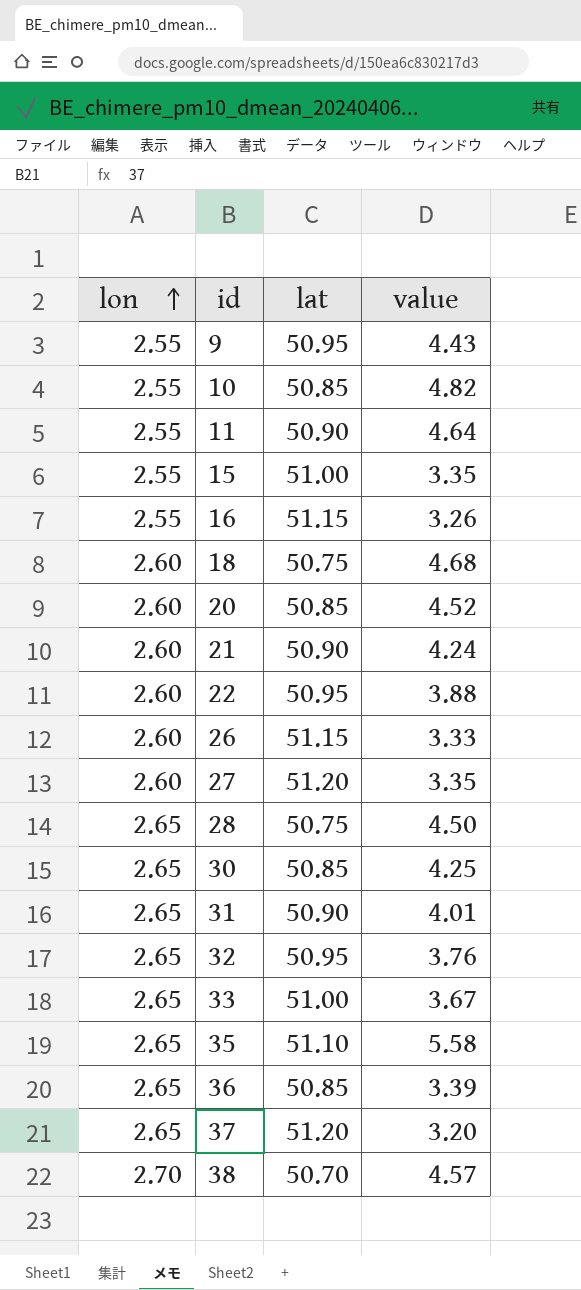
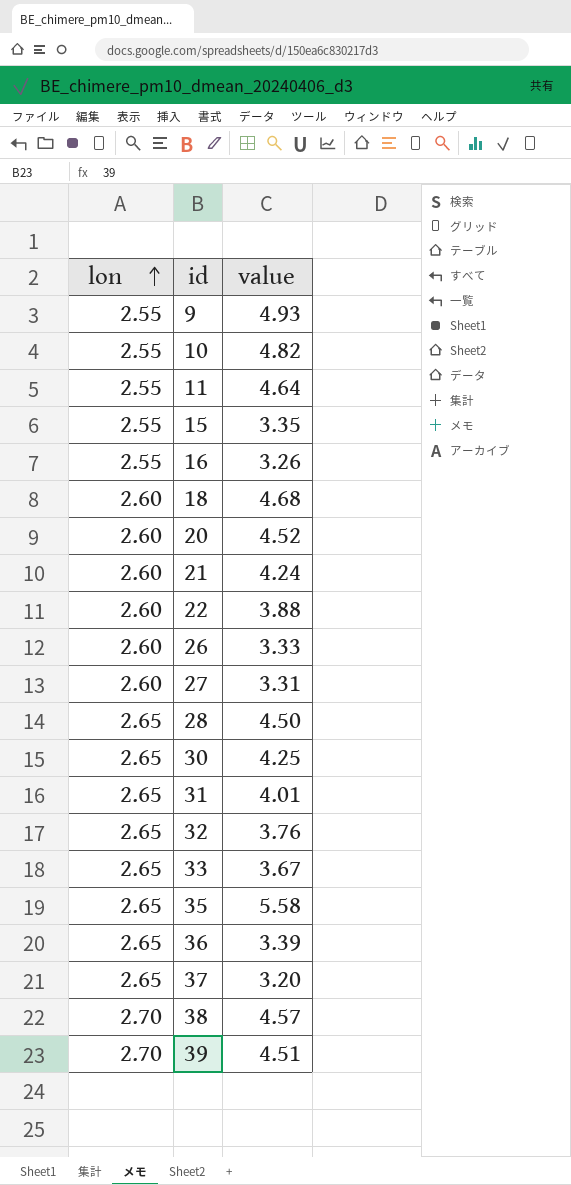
column lat | position: 3 -> none
9 | value: 4.43 -> 4.93
27 | value: 3.35 -> 3.31
row 39: none -> 2.70 | 4.51

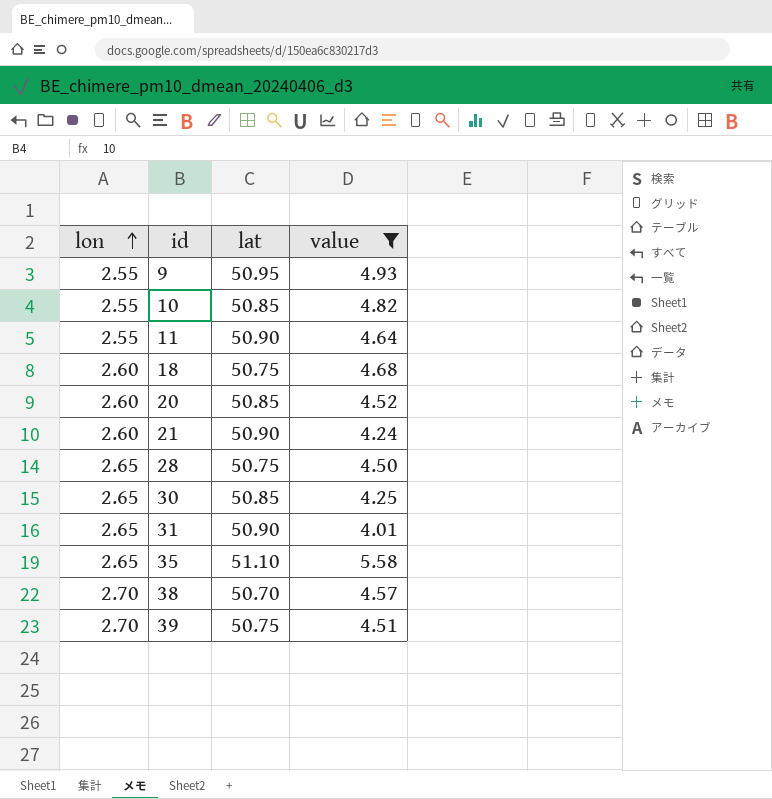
filter: none -> value >= 4.01
column lat | position: none -> 3

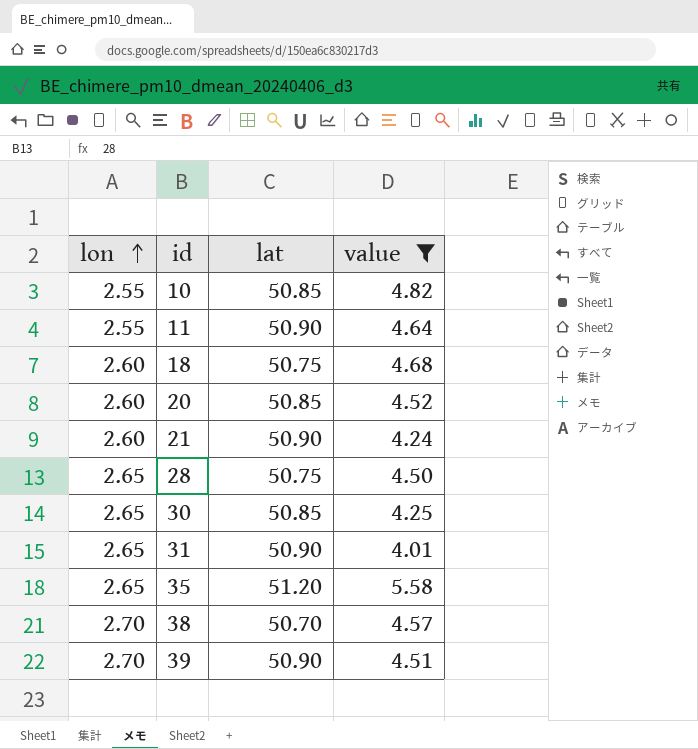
row 9: 2.55 | 50.95 | 4.93 -> none
35 | lat: 51.10 -> 51.20
39 | lat: 50.75 -> 50.90

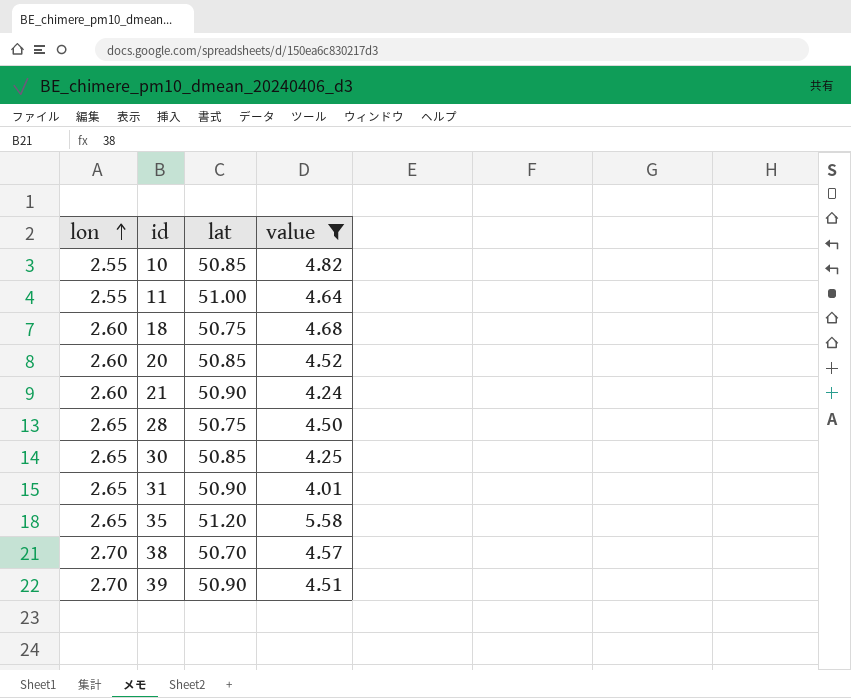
11 | lat: 50.90 -> 51.00

